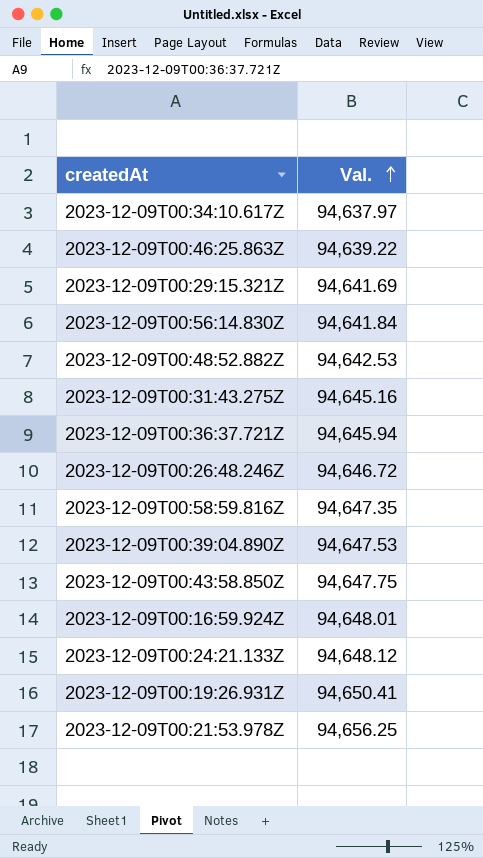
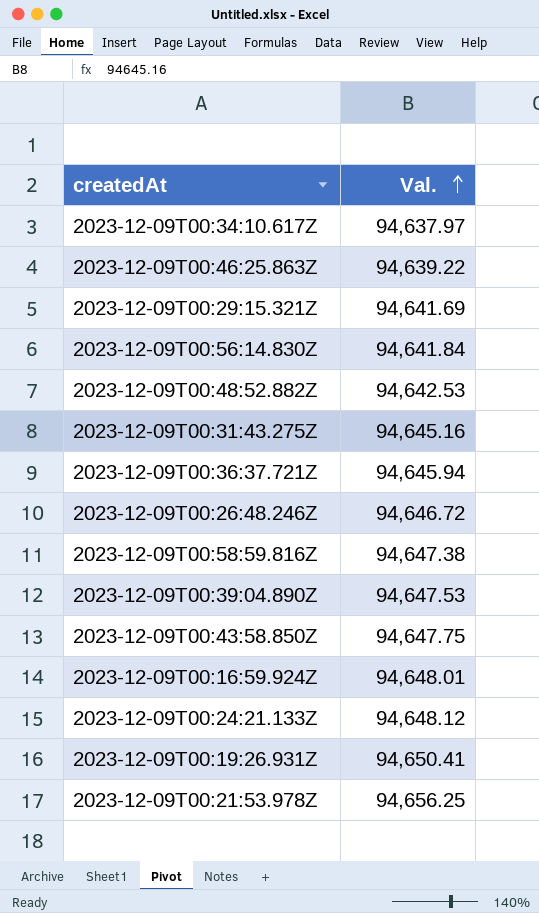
2023-12-09T00:58:59.816Z | Val.: 94,647.35 -> 94,647.38

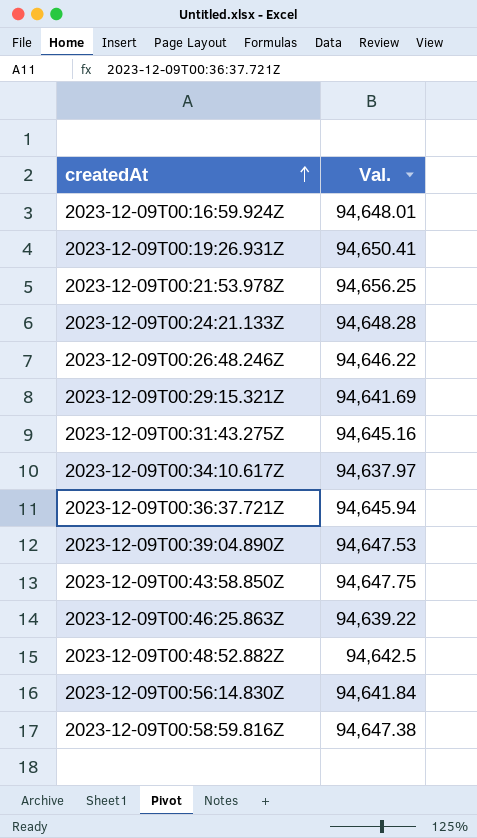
row order: Val. ascending -> createdAt ascending
2023-12-09T00:24:21.133Z | Val.: 94,648.12 -> 94,648.28
2023-12-09T00:26:48.246Z | Val.: 94,646.72 -> 94,646.22
2023-12-09T00:48:52.882Z | Val.: 94,642.53 -> 94,642.5

